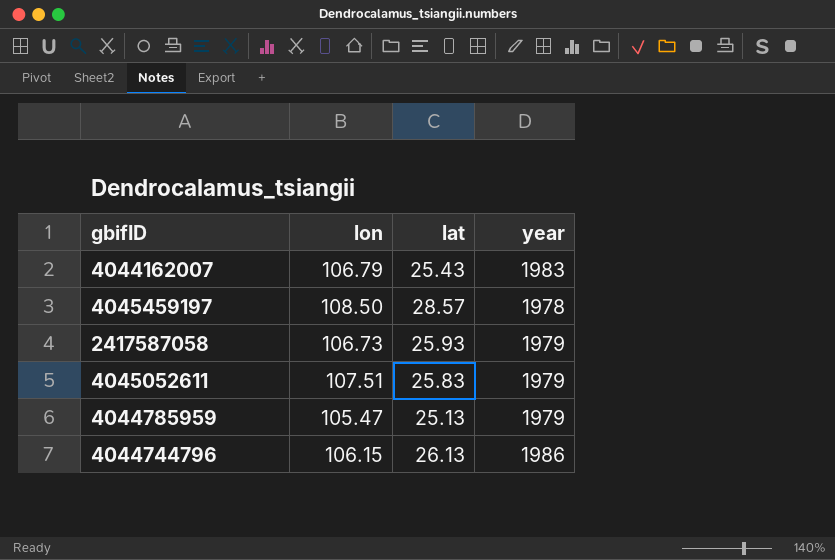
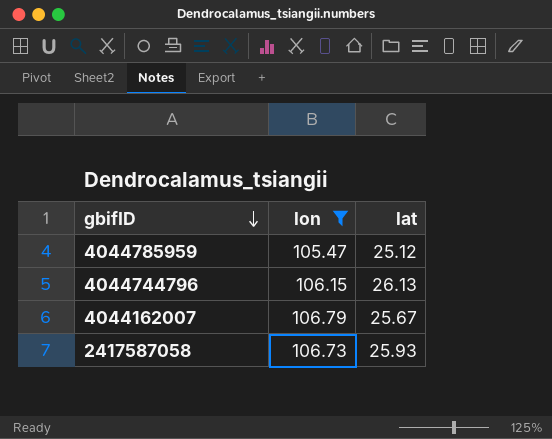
filter: none -> lon <= 106.79
row order: none -> gbifID descending
column year | position: 4 -> none
4044785959 | lat: 25.13 -> 25.12
4044162007 | lat: 25.43 -> 25.67

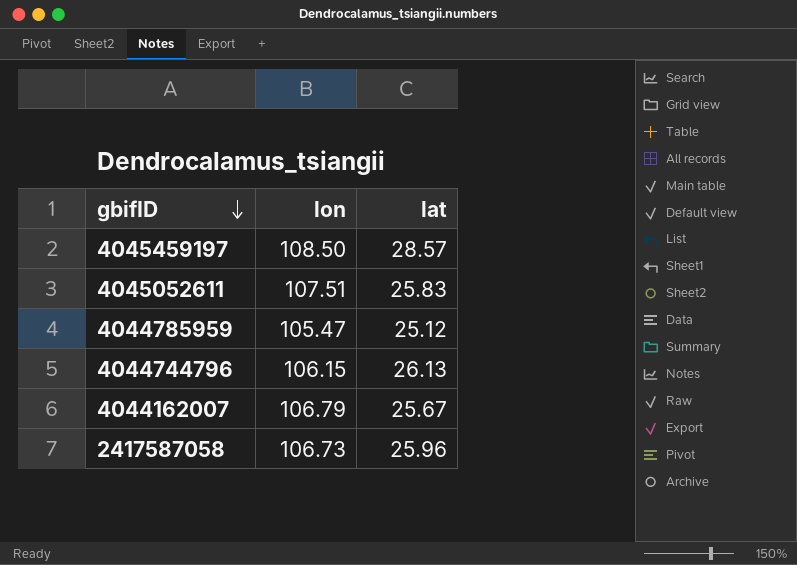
filter: lon <= 106.79 -> none
2417587058 | lat: 25.93 -> 25.96

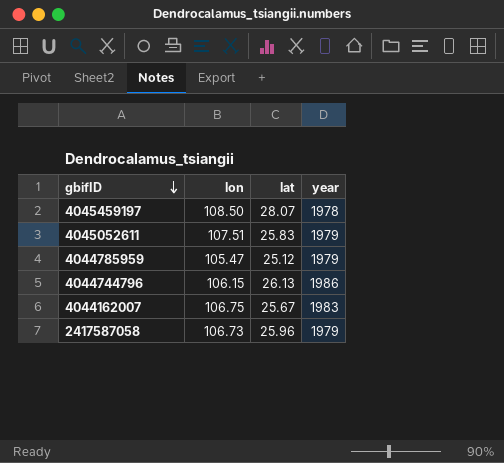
column year | position: none -> 4
4045459197 | lat: 28.57 -> 28.07
4044162007 | lon: 106.79 -> 106.75

